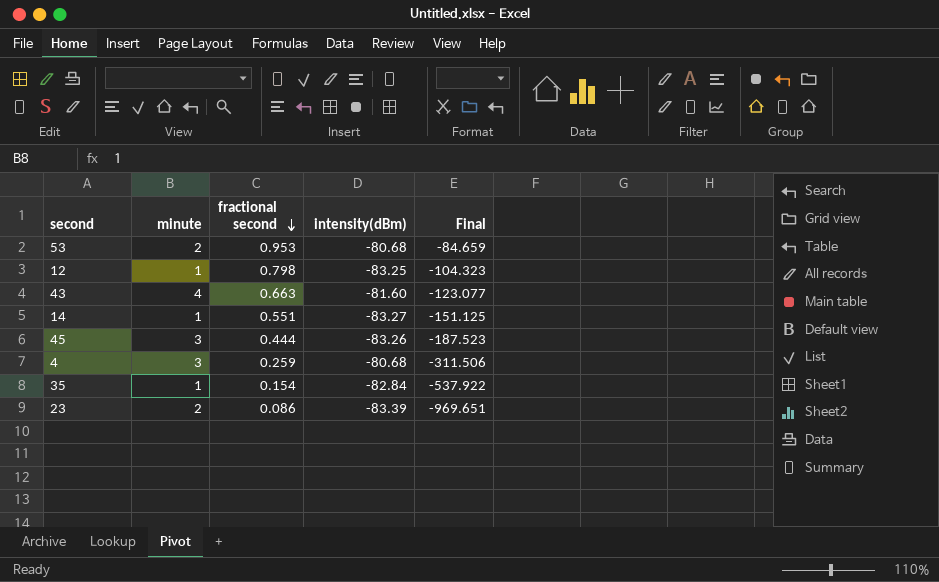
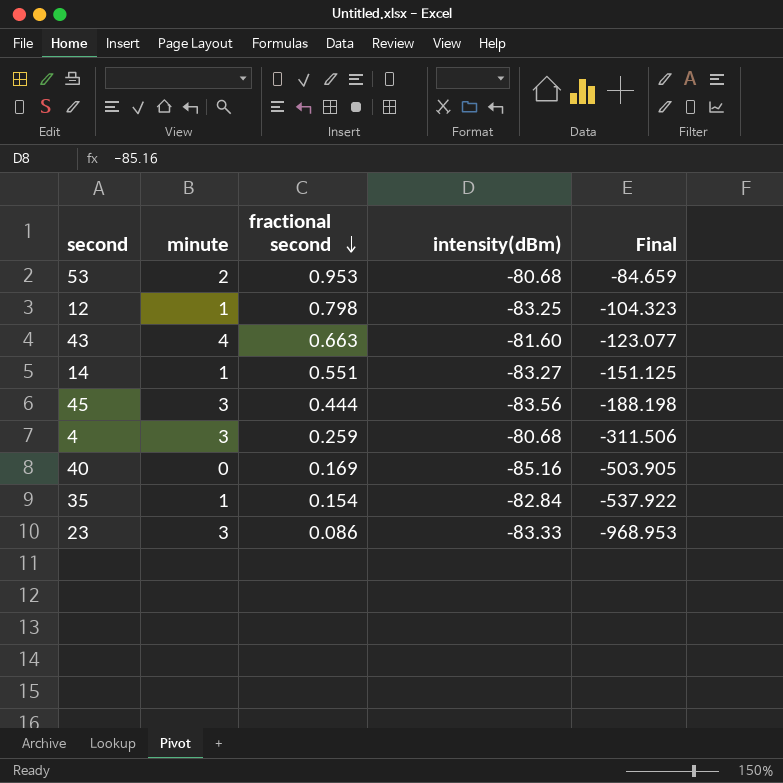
45 | intensity(dBm): -83.26 -> -83.56
45 | Final: -187.523 -> -188.198
row 40: none -> 0 | 0.169 | -85.16 | -503.905
23 | minute: 2 -> 3
23 | intensity(dBm): -83.39 -> -83.33
23 | Final: -969.651 -> -968.953

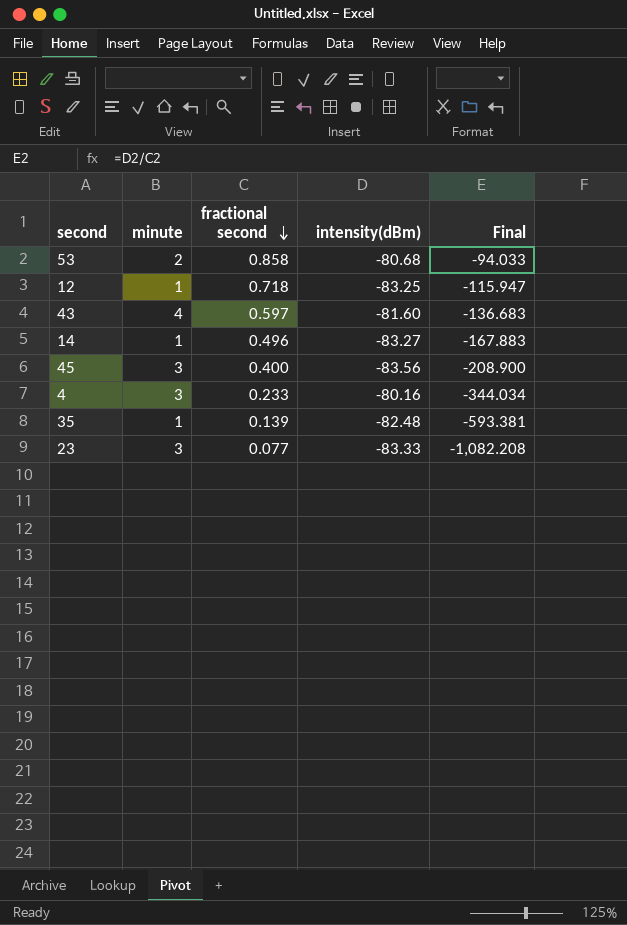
row 40: 0 | 0.169 | -85.16 | -503.905 -> none
53 | fractional second: 0.953 -> 0.858
53 | Final: -84.659 -> -94.033
12 | fractional second: 0.798 -> 0.718
12 | Final: -104.323 -> -115.947
43 | fractional second: 0.663 -> 0.597
43 | Final: -123.077 -> -136.683
14 | fractional second: 0.551 -> 0.496
14 | Final: -151.125 -> -167.883
45 | fractional second: 0.444 -> 0.400
45 | Final: -188.198 -> -208.900
4 | fractional second: 0.259 -> 0.233
4 | intensity(dBm): -80.68 -> -80.16
4 | Final: -311.506 -> -344.034
35 | fractional second: 0.154 -> 0.139
35 | intensity(dBm): -82.84 -> -82.48
35 | Final: -537.922 -> -593.381
23 | fractional second: 0.086 -> 0.077
23 | Final: -968.953 -> -1,082.208

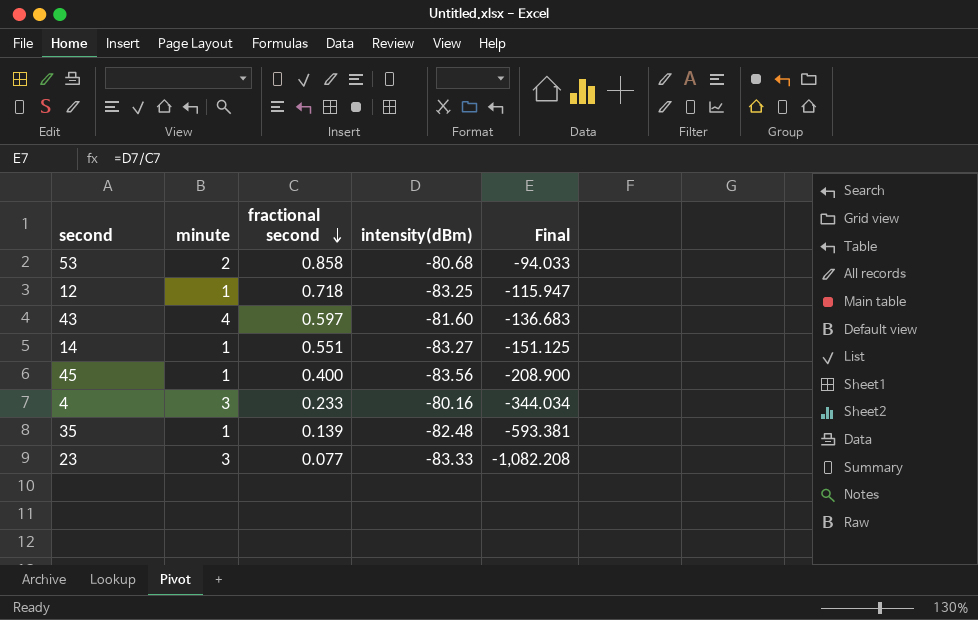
14 | fractional second: 0.496 -> 0.551
14 | Final: -167.883 -> -151.125
45 | minute: 3 -> 1

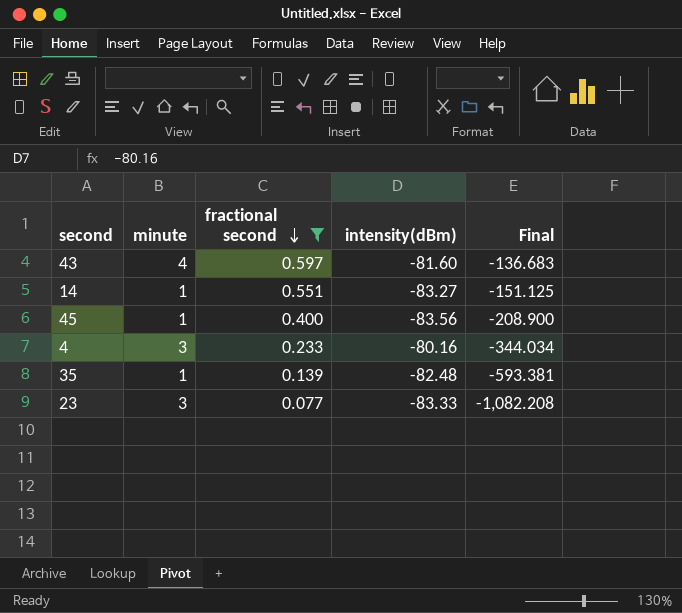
filter: none -> fractional second <= 0.597

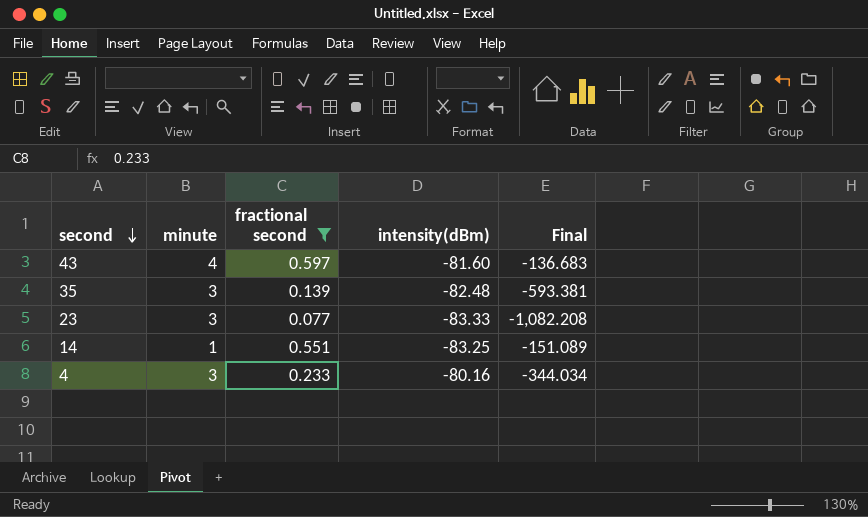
row order: fractional second descending -> second descending
row 45: 1 | 0.400 | -83.56 | -208.900 -> none
35 | minute: 1 -> 3
14 | intensity(dBm): -83.27 -> -83.25
14 | Final: -151.125 -> -151.089

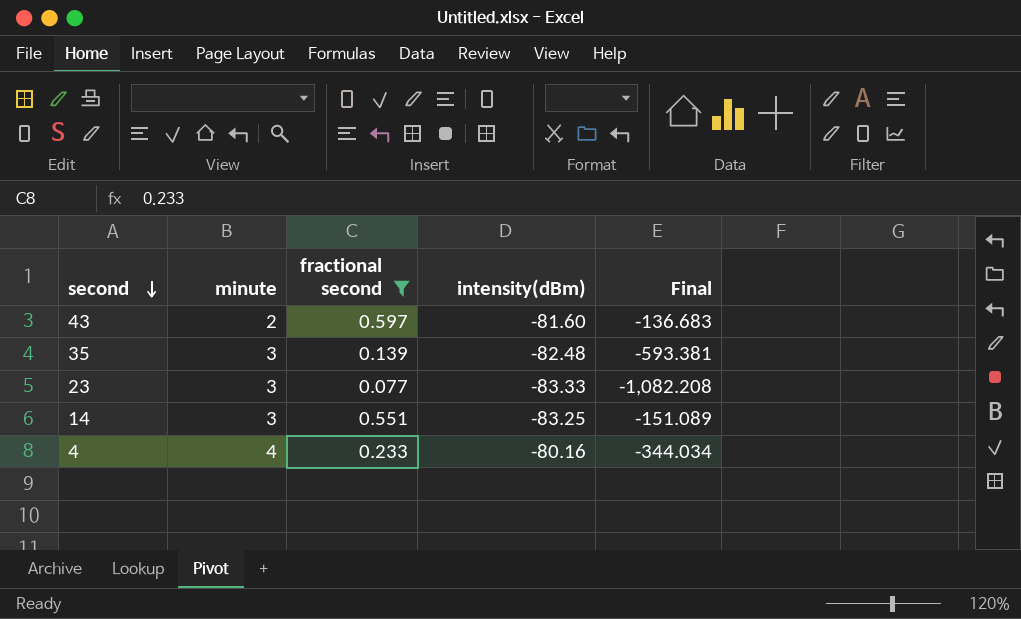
43 | minute: 4 -> 2
14 | minute: 1 -> 3
4 | minute: 3 -> 4

